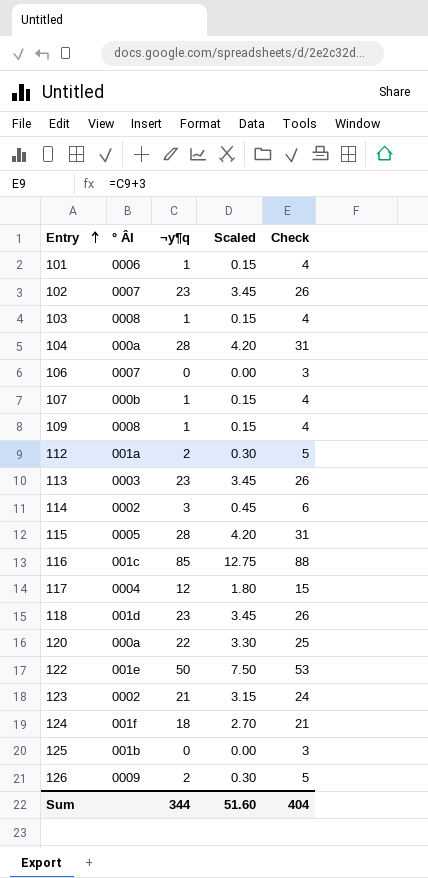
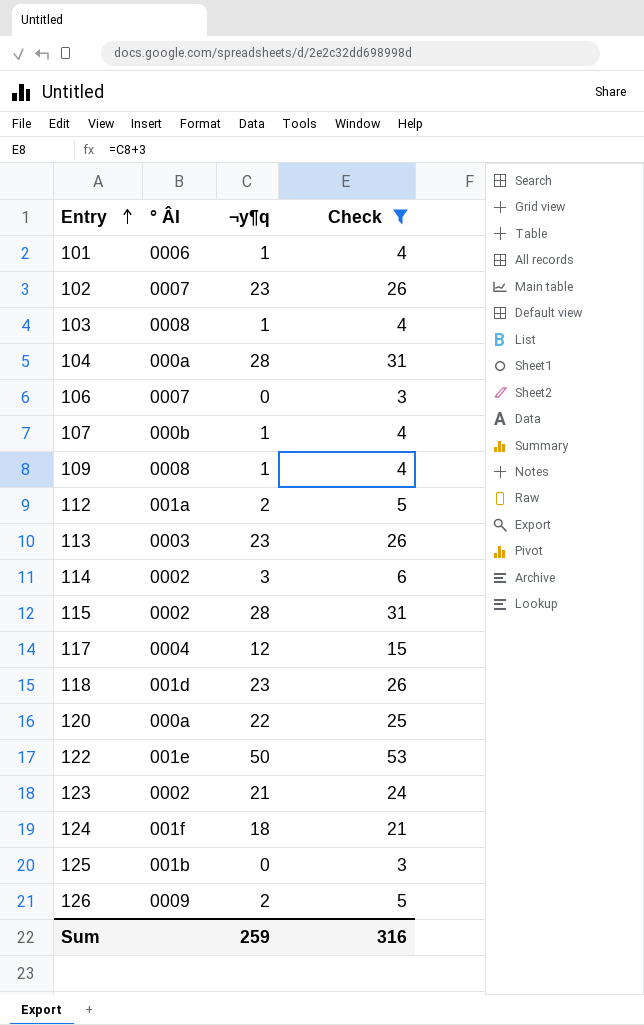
filter: none -> Check != 88
column Scaled | formula: [¬y¶q] * 0.15 -> none
115 | ° ÂI: 0005 -> 0002
Sum | ¬y¶q: 344 -> 259
Sum | Check: 404 -> 316

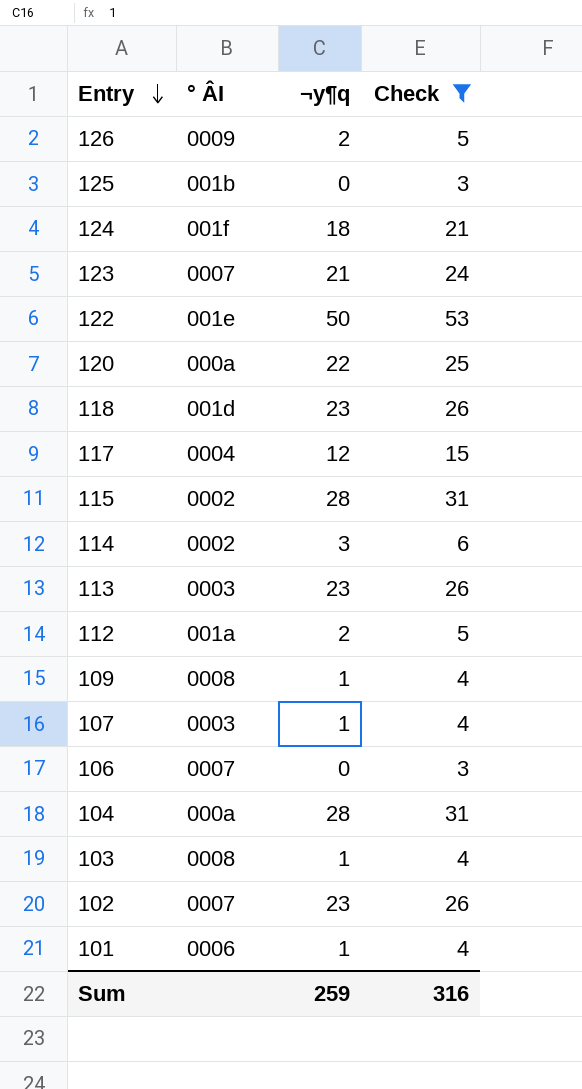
row order: Entry ascending -> Entry descending
123 | ° ÂI: 0002 -> 0007
107 | ° ÂI: 000b -> 0003

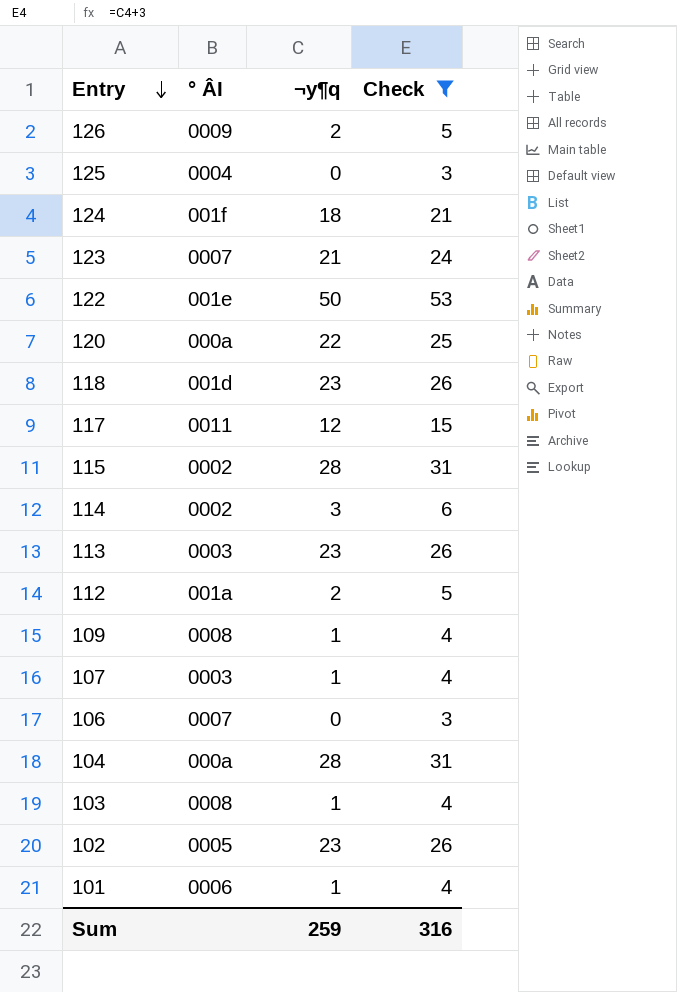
125 | ° ÂI: 001b -> 0004
117 | ° ÂI: 0004 -> 0011
102 | ° ÂI: 0007 -> 0005

